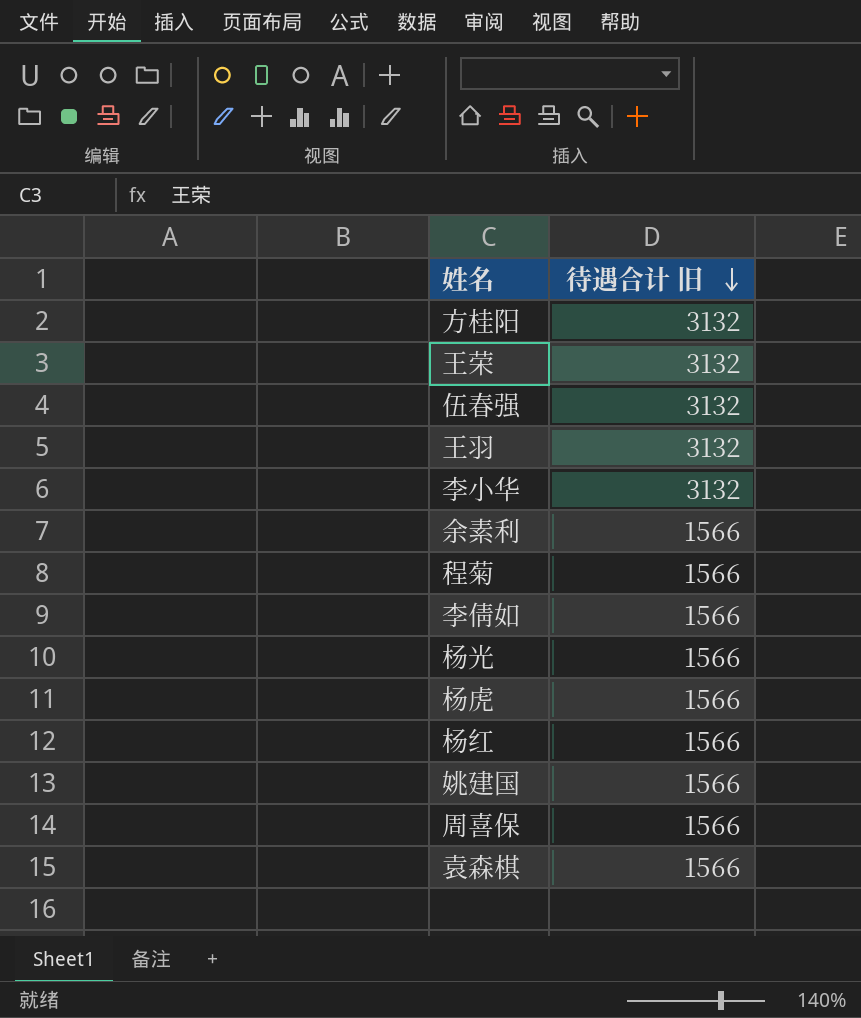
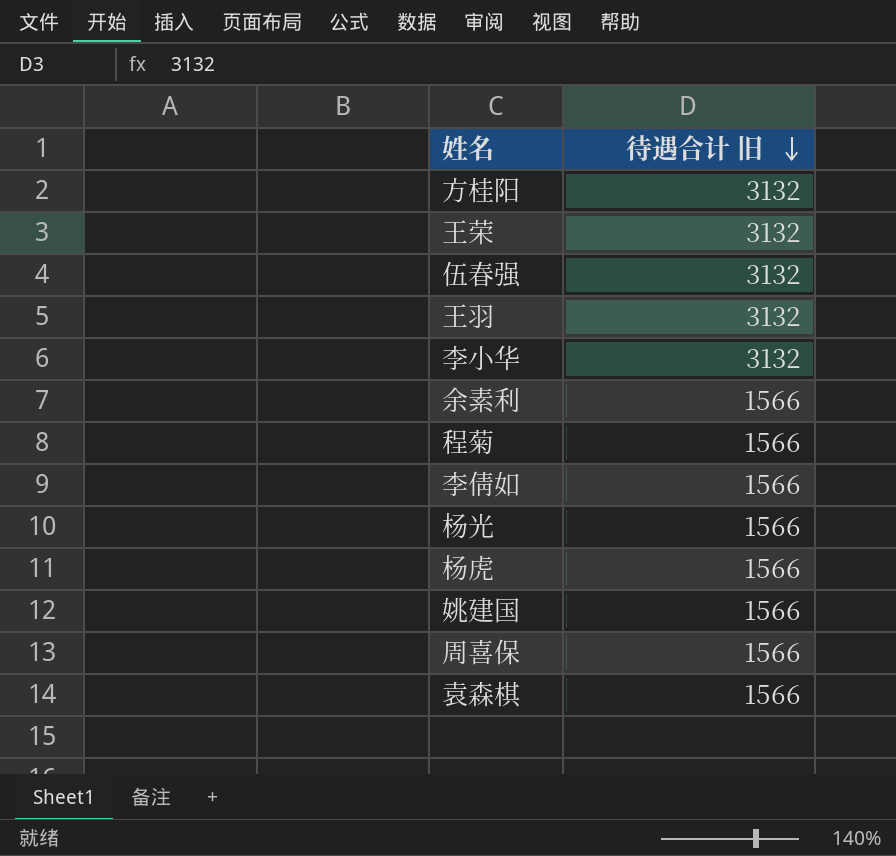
row 杨红: 1566 -> none

